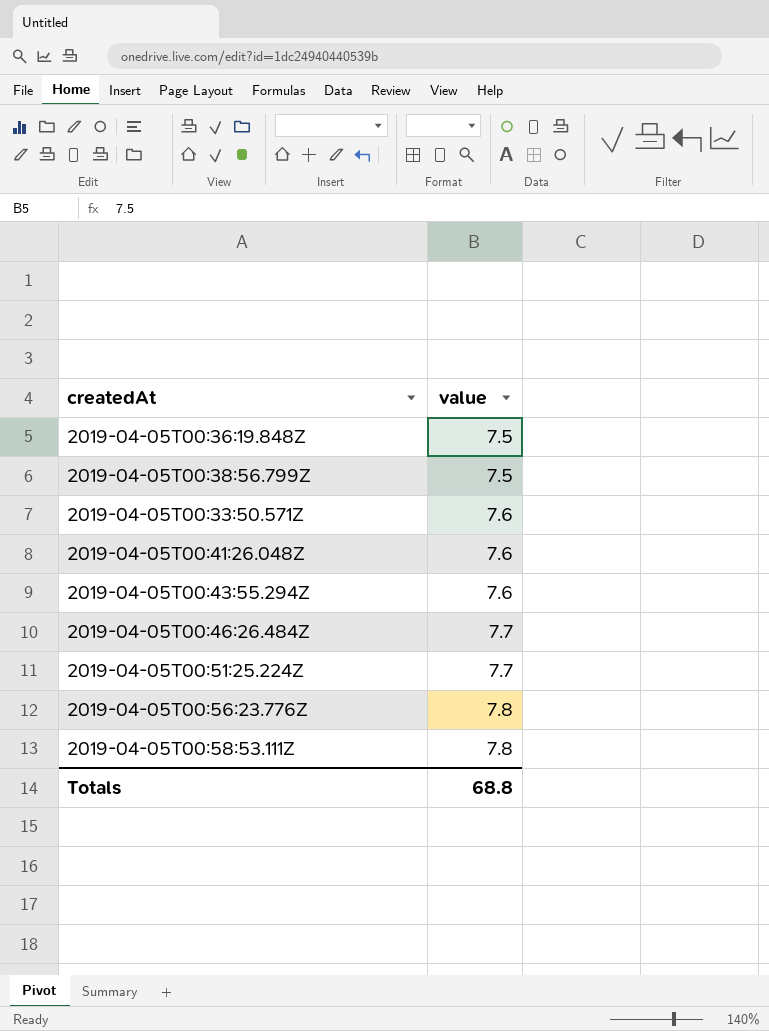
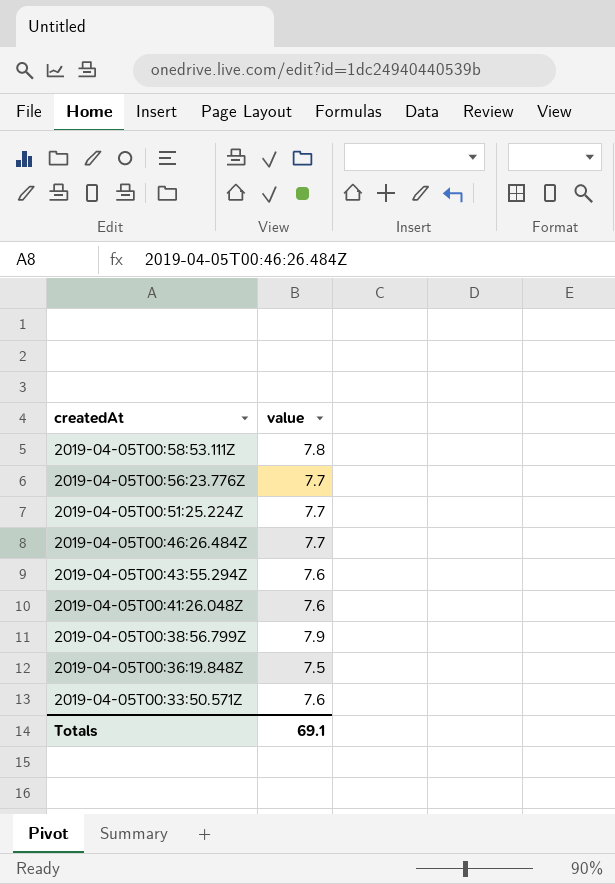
row order: value ascending -> createdAt descending
2019-04-05T00:56:23.776Z | value: 7.8 -> 7.7
2019-04-05T00:38:56.799Z | value: 7.5 -> 7.9
Totals | value: 68.8 -> 69.1

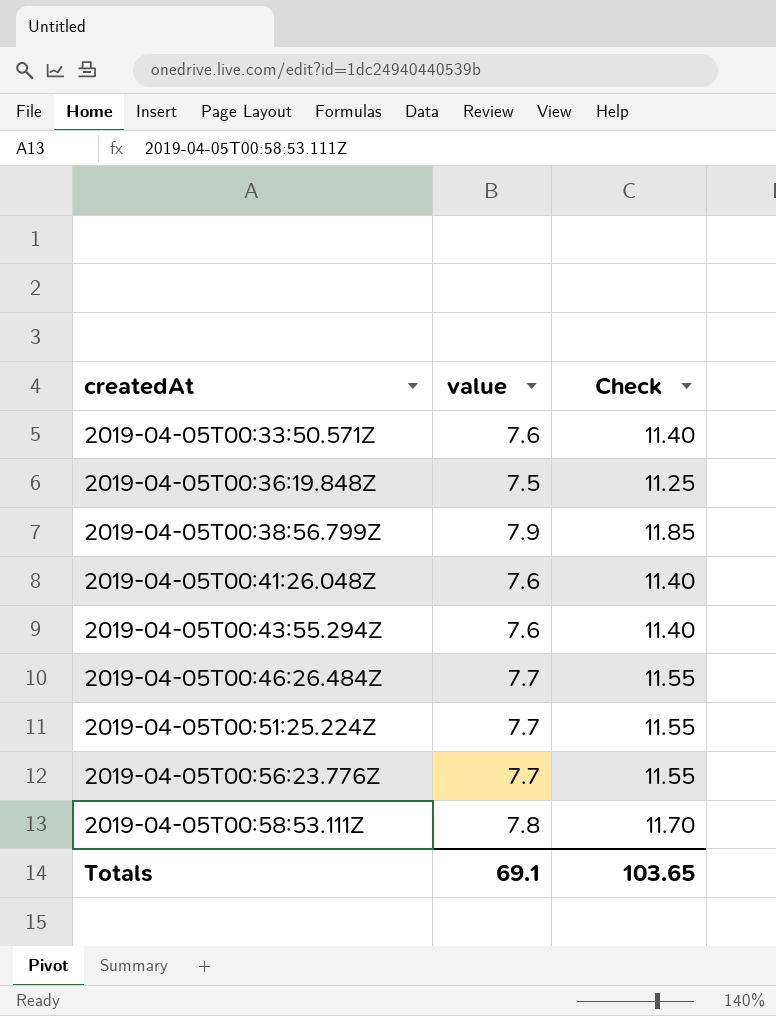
row order: createdAt descending -> createdAt ascending
column Check | formula: none -> [value] * 1.5

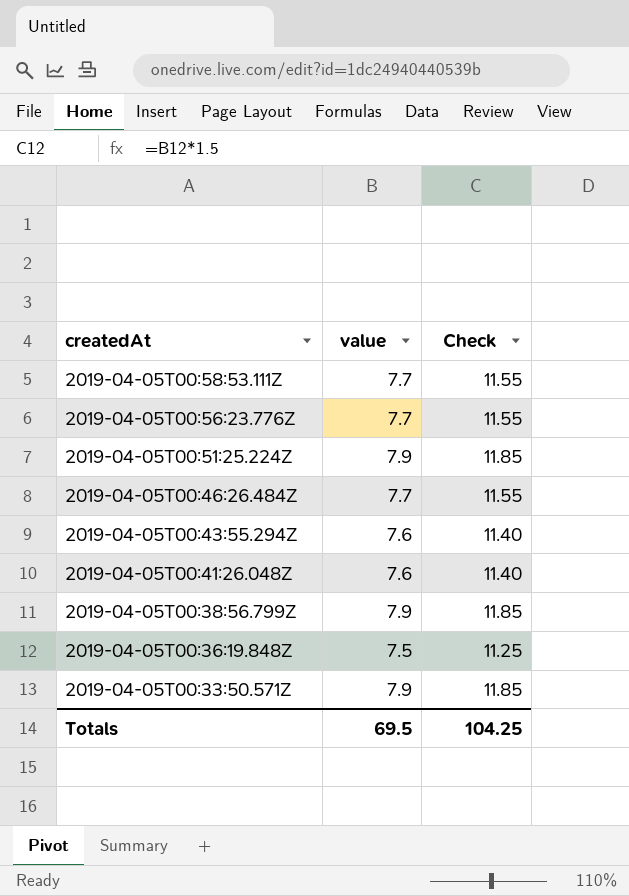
row order: createdAt ascending -> createdAt descending
2019-04-05T00:58:53.111Z | value: 7.8 -> 7.7
2019-04-05T00:58:53.111Z | Check: 11.70 -> 11.55
2019-04-05T00:51:25.224Z | value: 7.7 -> 7.9
2019-04-05T00:51:25.224Z | Check: 11.55 -> 11.85
2019-04-05T00:33:50.571Z | value: 7.6 -> 7.9
2019-04-05T00:33:50.571Z | Check: 11.40 -> 11.85
Totals | value: 69.1 -> 69.5
Totals | Check: 103.65 -> 104.25

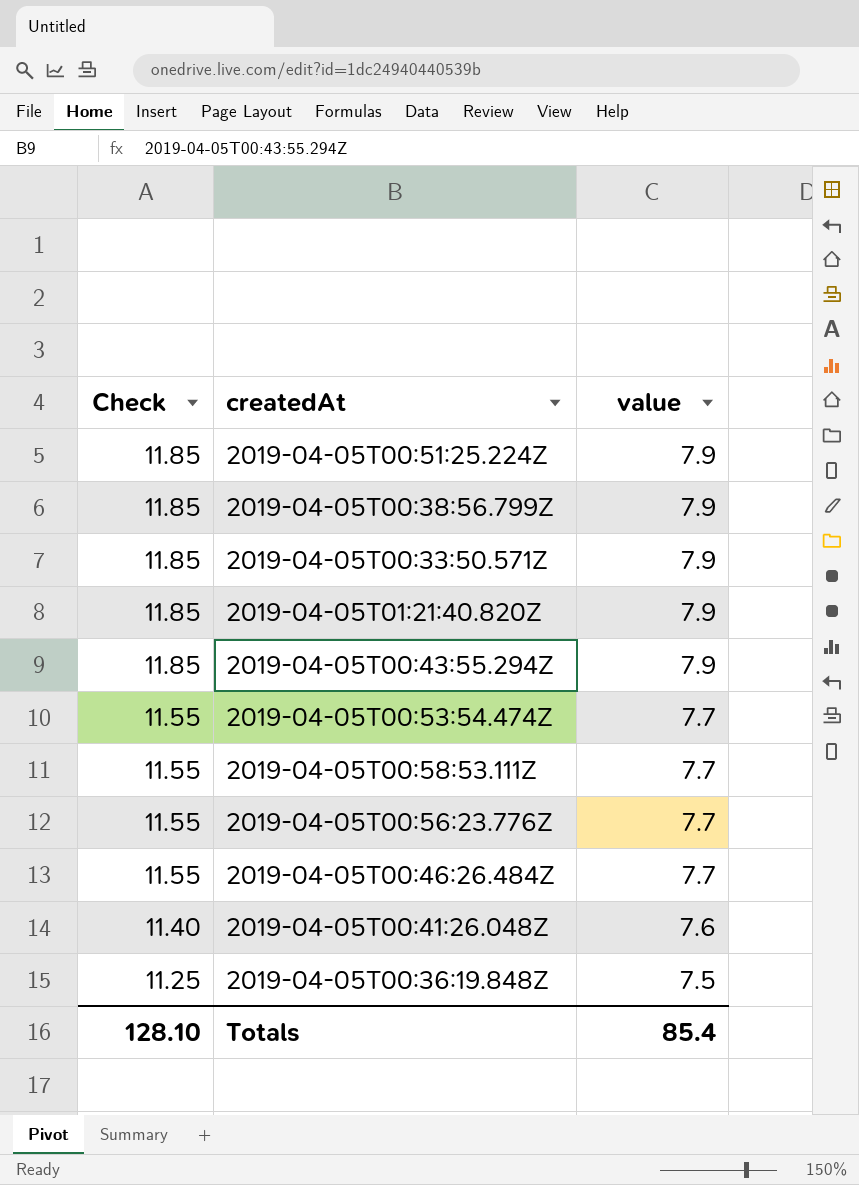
row order: createdAt descending -> Check descending
column Check | position: 3 -> 1
row 2019-04-05T01:21:40.820Z: none -> 11.85 | 7.9
2019-04-05T00:43:55.294Z | Check: 11.40 -> 11.85
2019-04-05T00:43:55.294Z | value: 7.6 -> 7.9
row 2019-04-05T00:53:54.474Z: none -> 11.55 | 7.7
Totals | Check: 104.25 -> 128.10
Totals | value: 69.5 -> 85.4

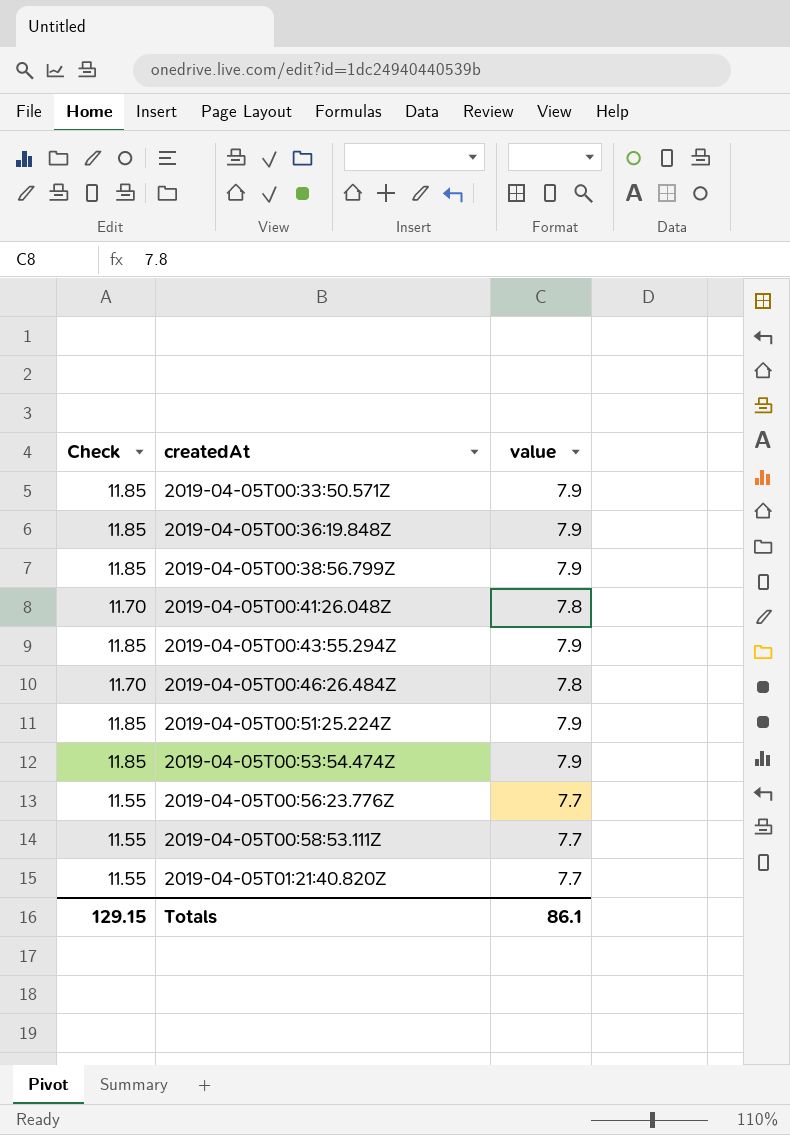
row order: Check descending -> createdAt ascending
2019-04-05T00:36:19.848Z | Check: 11.25 -> 11.85
2019-04-05T00:36:19.848Z | value: 7.5 -> 7.9
2019-04-05T00:41:26.048Z | Check: 11.40 -> 11.70
2019-04-05T00:41:26.048Z | value: 7.6 -> 7.8
2019-04-05T00:46:26.484Z | Check: 11.55 -> 11.70
2019-04-05T00:46:26.484Z | value: 7.7 -> 7.8
2019-04-05T00:53:54.474Z | Check: 11.55 -> 11.85
2019-04-05T00:53:54.474Z | value: 7.7 -> 7.9
2019-04-05T01:21:40.820Z | Check: 11.85 -> 11.55
2019-04-05T01:21:40.820Z | value: 7.9 -> 7.7
Totals | Check: 128.10 -> 129.15
Totals | value: 85.4 -> 86.1

